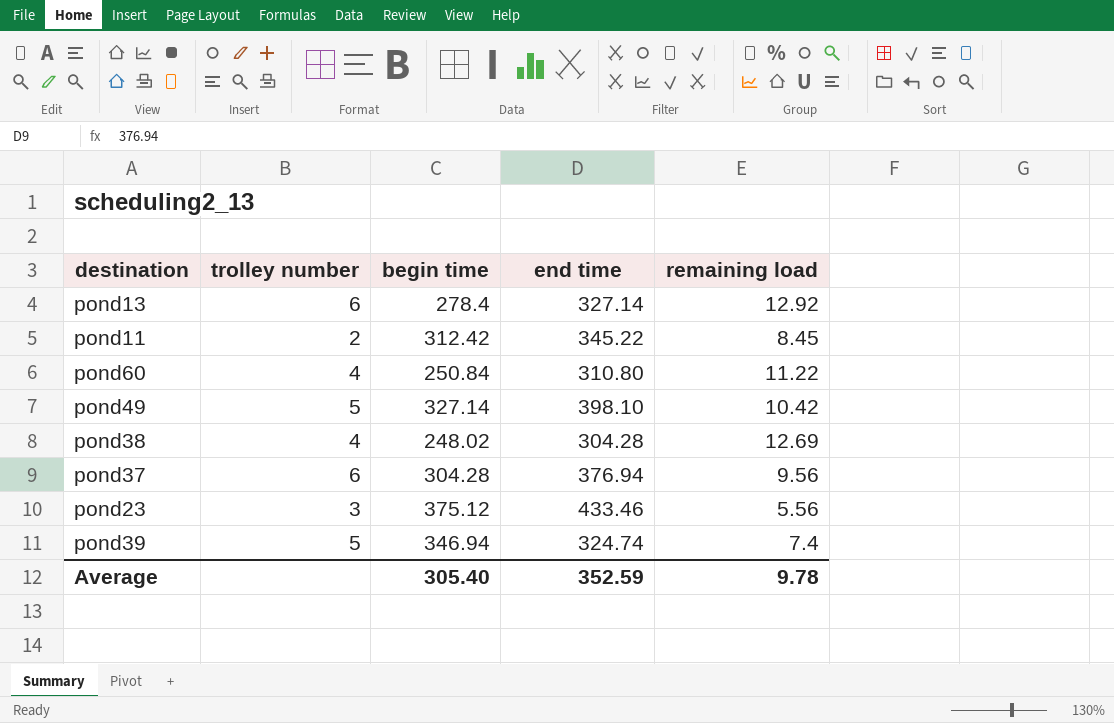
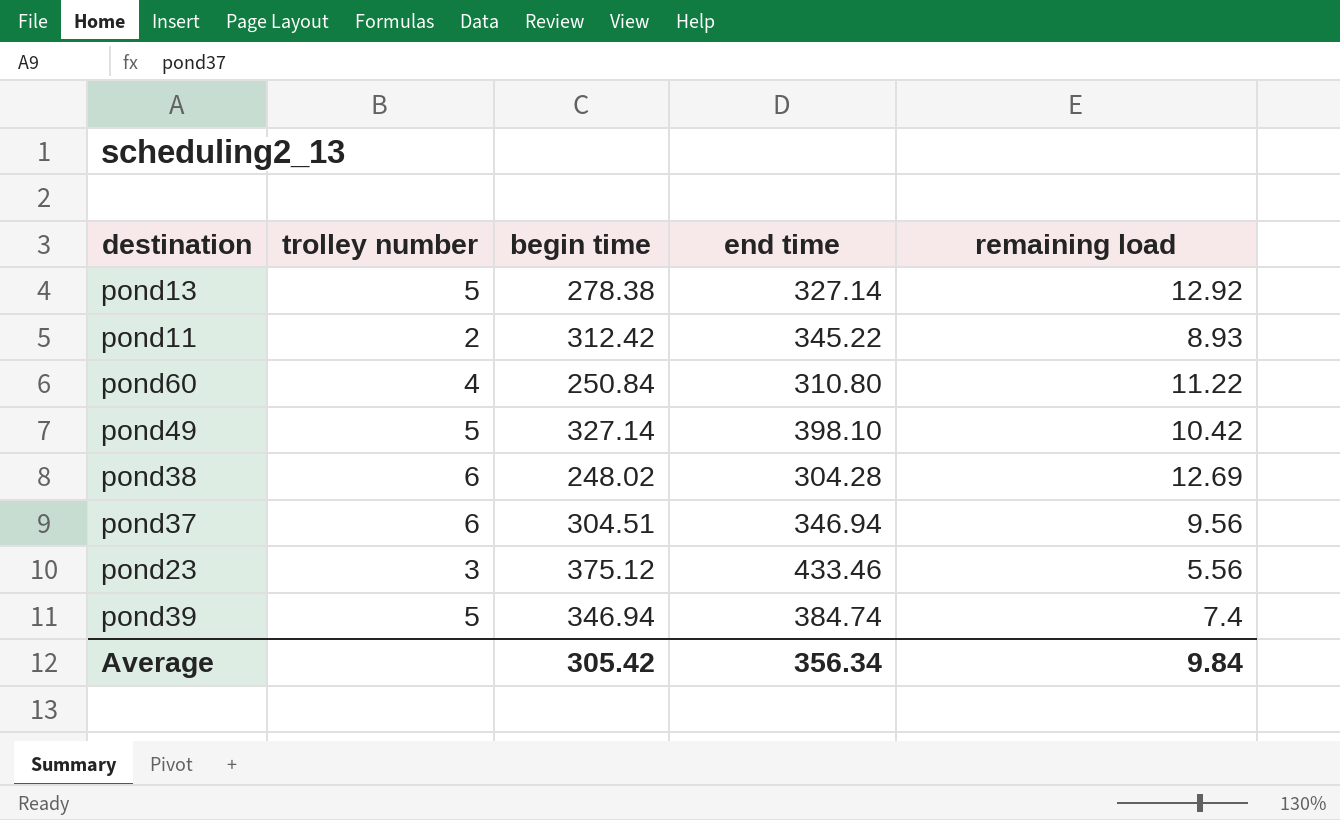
pond13 | trolley number: 6 -> 5
pond13 | begin time: 278.4 -> 278.38
pond11 | remaining load: 8.45 -> 8.93
pond38 | trolley number: 4 -> 6
pond37 | begin time: 304.28 -> 304.51
pond37 | end time: 376.94 -> 346.94
pond39 | end time: 324.74 -> 384.74
Average | begin time: 305.40 -> 305.42
Average | end time: 352.59 -> 356.34
Average | remaining load: 9.78 -> 9.84

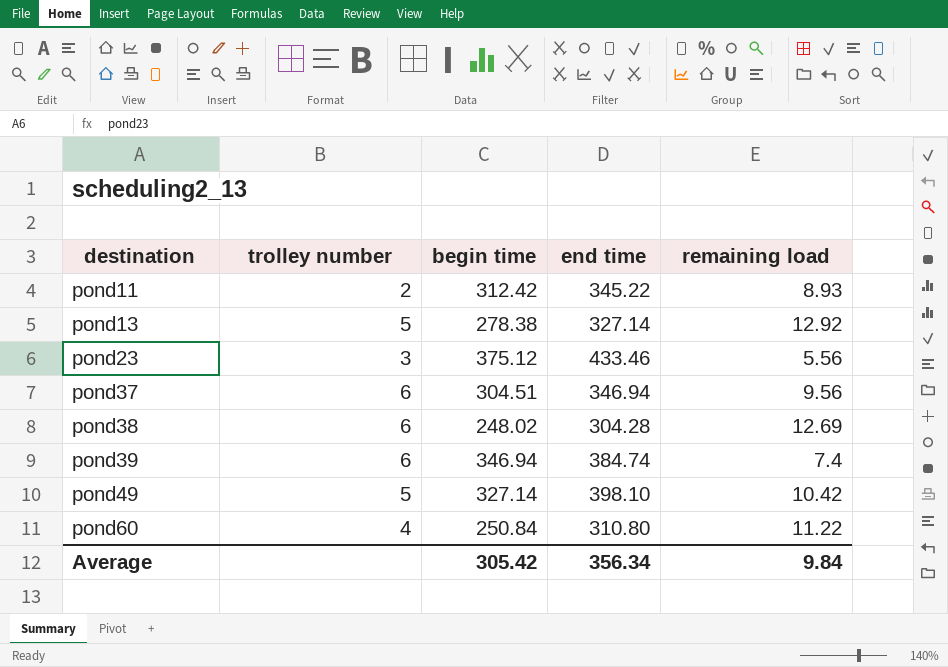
row order: none -> destination ascending
pond39 | trolley number: 5 -> 6

